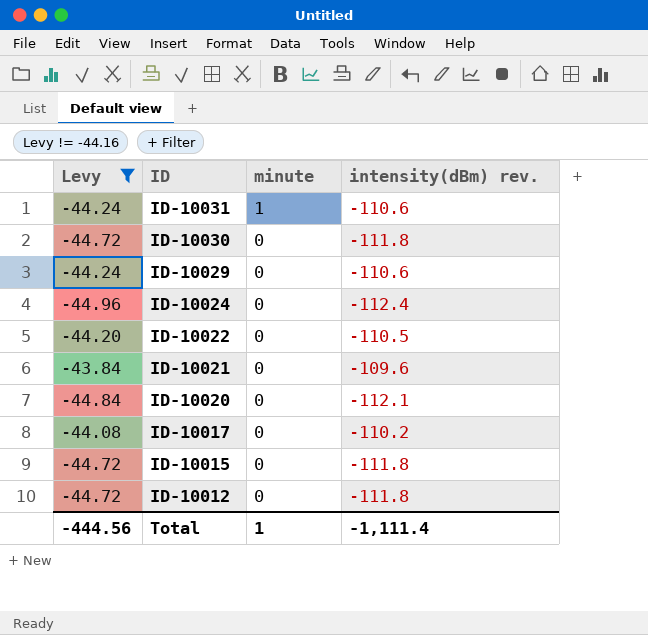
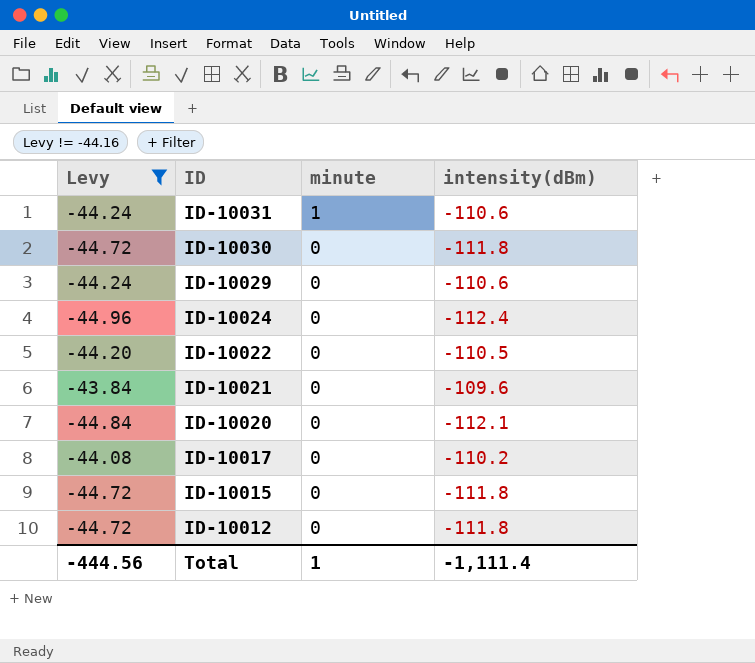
column name: intensity(dBm) rev. -> intensity(dBm)

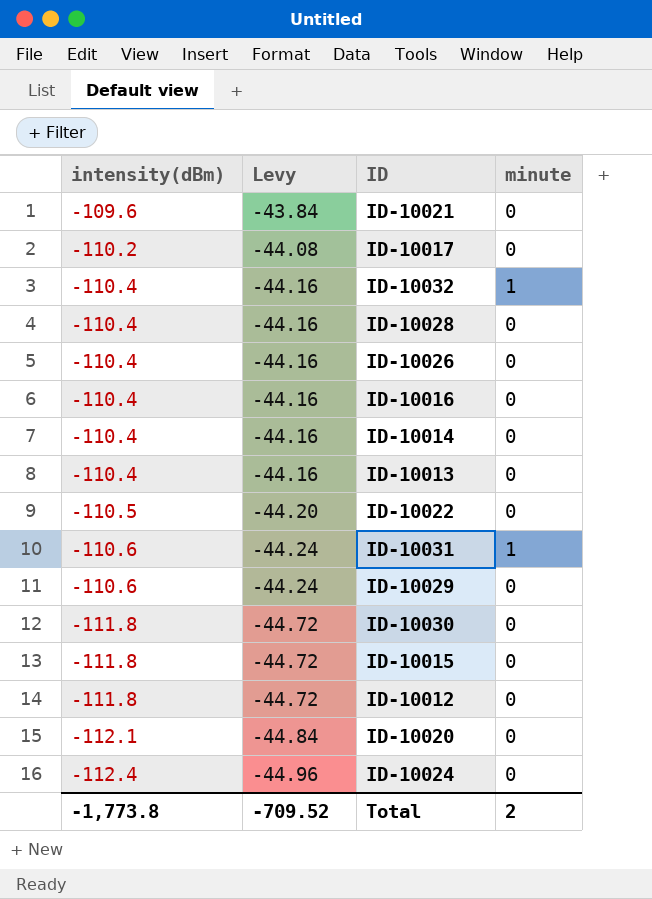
filter: Levy != -44.16 -> none
row order: ID descending -> intensity(dBm) descending
column intensity(dBm) | position: 4 -> 1
Total | intensity(dBm): -1,111.4 -> -1,773.8
Total | Levy: -444.56 -> -709.52
Total | minute: 1 -> 2

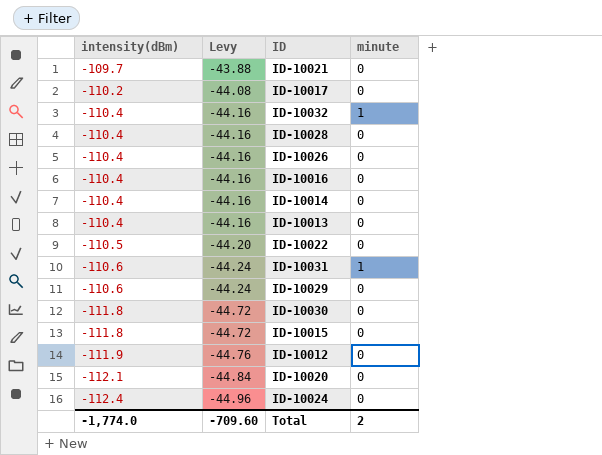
ID-10021 | intensity(dBm): -109.6 -> -109.7
ID-10021 | Levy: -43.84 -> -43.88
ID-10012 | intensity(dBm): -111.8 -> -111.9
ID-10012 | Levy: -44.72 -> -44.76
Total | intensity(dBm): -1,773.8 -> -1,774.0
Total | Levy: -709.52 -> -709.60

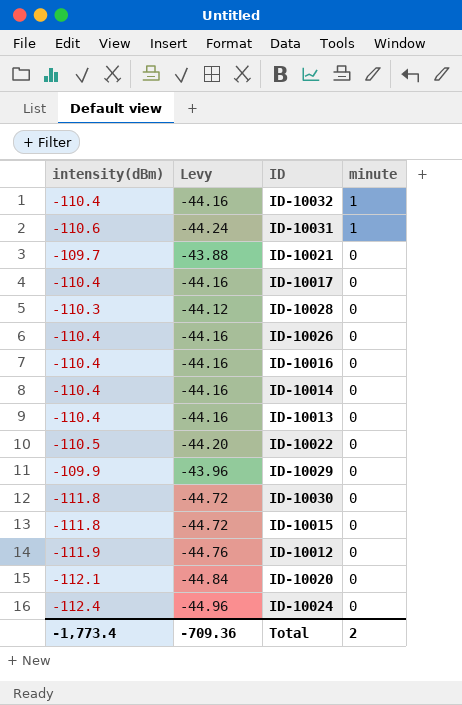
row order: intensity(dBm) descending -> minute descending
ID-10017 | intensity(dBm): -110.2 -> -110.4
ID-10017 | Levy: -44.08 -> -44.16
ID-10028 | intensity(dBm): -110.4 -> -110.3
ID-10028 | Levy: -44.16 -> -44.12
ID-10029 | intensity(dBm): -110.6 -> -109.9
ID-10029 | Levy: -44.24 -> -43.96
Total | intensity(dBm): -1,774.0 -> -1,773.4
Total | Levy: -709.60 -> -709.36

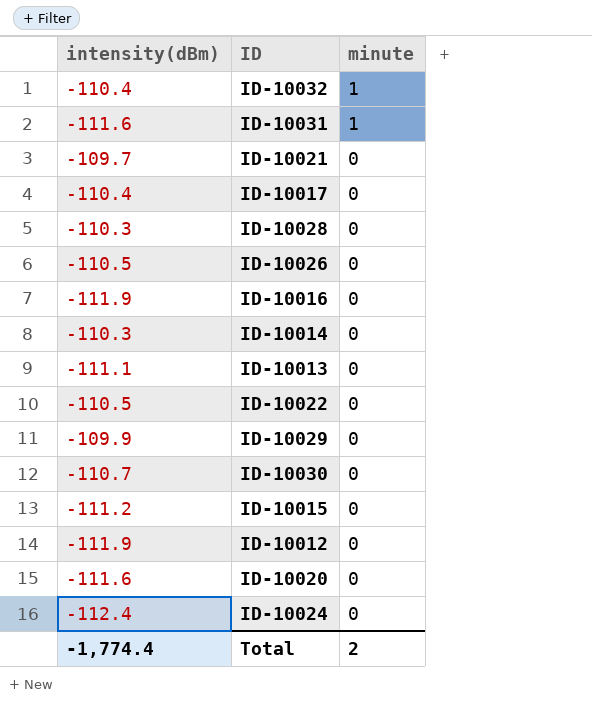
column Levy | formula: [intensity(dBm)] * 0.4 -> none
ID-10031 | intensity(dBm): -110.6 -> -111.6
ID-10026 | intensity(dBm): -110.4 -> -110.5
ID-10016 | intensity(dBm): -110.4 -> -111.9
ID-10014 | intensity(dBm): -110.4 -> -110.3
ID-10013 | intensity(dBm): -110.4 -> -111.1
ID-10030 | intensity(dBm): -111.8 -> -110.7
ID-10015 | intensity(dBm): -111.8 -> -111.2
ID-10020 | intensity(dBm): -112.1 -> -111.6
Total | intensity(dBm): -1,773.4 -> -1,774.4

